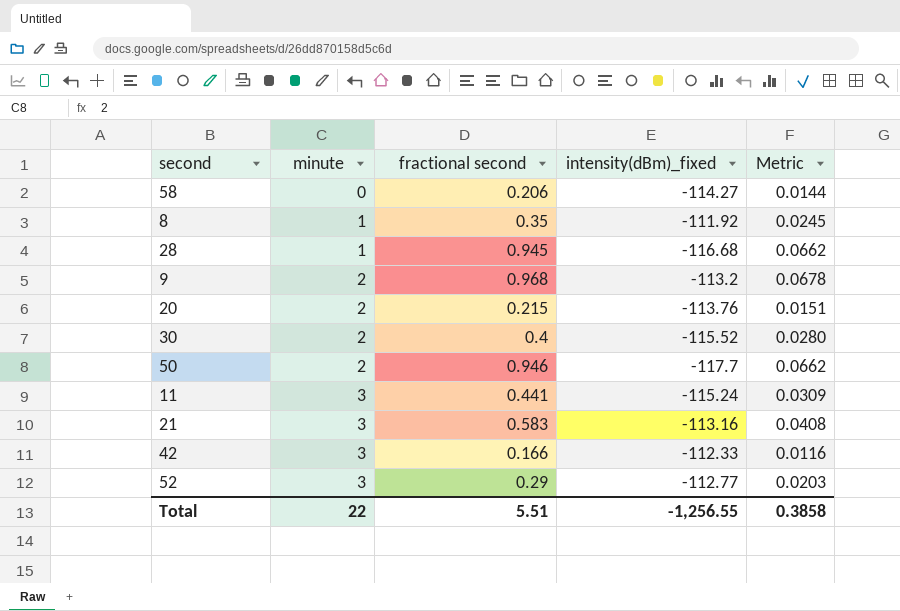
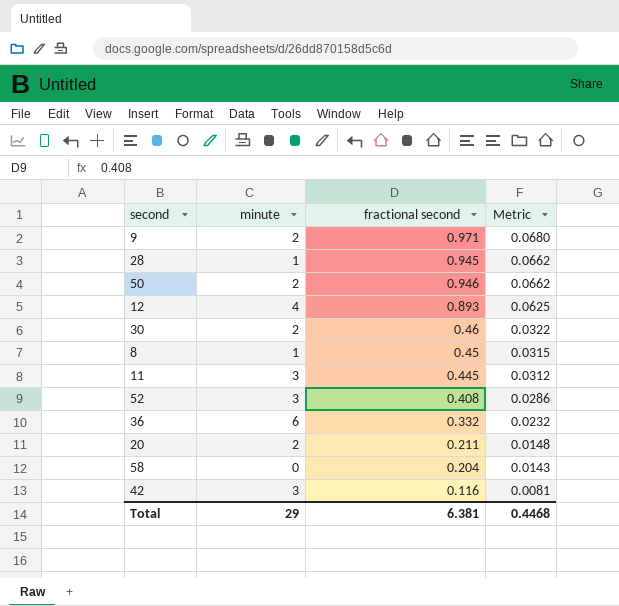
row order: minute ascending -> Metric descending
column intensity(dBm)_fixed | position: 4 -> none
row 21: 3 | 0.583 | -113.16 | 0.0408 -> none
9 | fractional second: 0.968 -> 0.971
9 | Metric: 0.0678 -> 0.0680
row 12: none -> 4 | 0.893 | 0.0625
30 | fractional second: 0.4 -> 0.46
30 | Metric: 0.0280 -> 0.0322
8 | fractional second: 0.35 -> 0.45
8 | Metric: 0.0245 -> 0.0315
11 | fractional second: 0.441 -> 0.445
11 | Metric: 0.0309 -> 0.0312
52 | fractional second: 0.29 -> 0.408
52 | Metric: 0.0203 -> 0.0286
row 36: none -> 6 | 0.332 | 0.0232
20 | fractional second: 0.215 -> 0.211
20 | Metric: 0.0151 -> 0.0148
58 | fractional second: 0.206 -> 0.204
58 | Metric: 0.0144 -> 0.0143
42 | fractional second: 0.166 -> 0.116
42 | Metric: 0.0116 -> 0.0081
Total | minute: 22 -> 29
Total | fractional second: 5.51 -> 6.381
Total | Metric: 0.3858 -> 0.4468

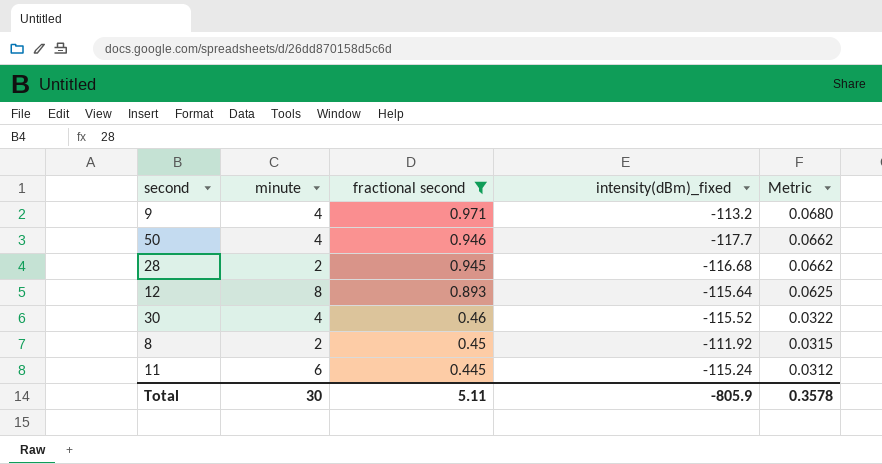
filter: none -> fractional second >= 0.445
row order: Metric descending -> fractional second descending
column intensity(dBm)_fixed | position: none -> 4
9 | minute: 2 -> 4
50 | minute: 2 -> 4
28 | minute: 1 -> 2
12 | minute: 4 -> 8
30 | minute: 2 -> 4
8 | minute: 1 -> 2
11 | minute: 3 -> 6
Total | minute: 29 -> 30
Total | fractional second: 6.381 -> 5.11
Total | Metric: 0.4468 -> 0.3578

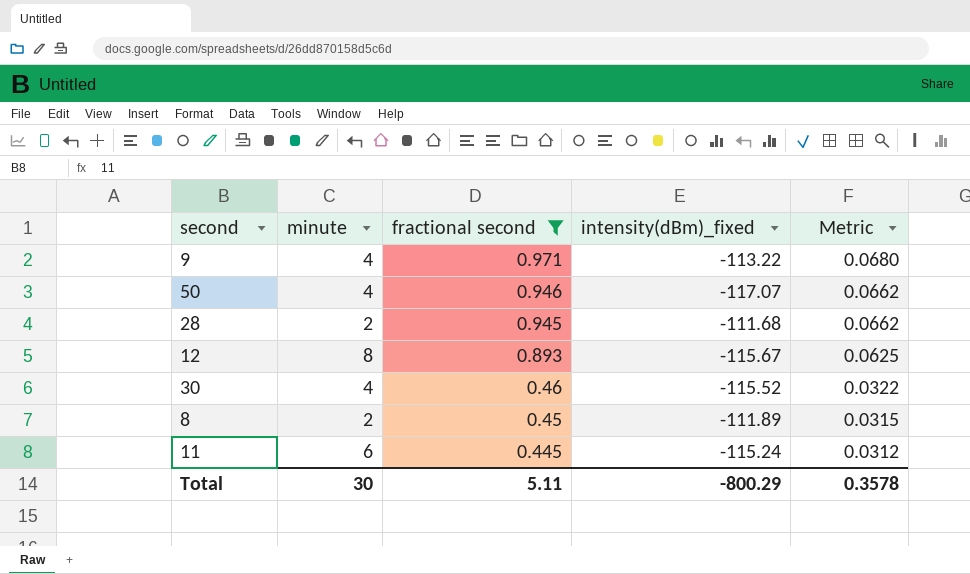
9 | intensity(dBm)_fixed: -113.2 -> -113.22
50 | intensity(dBm)_fixed: -117.7 -> -117.07
28 | intensity(dBm)_fixed: -116.68 -> -111.68
12 | intensity(dBm)_fixed: -115.64 -> -115.67
8 | intensity(dBm)_fixed: -111.92 -> -111.89
Total | intensity(dBm)_fixed: -805.9 -> -800.29

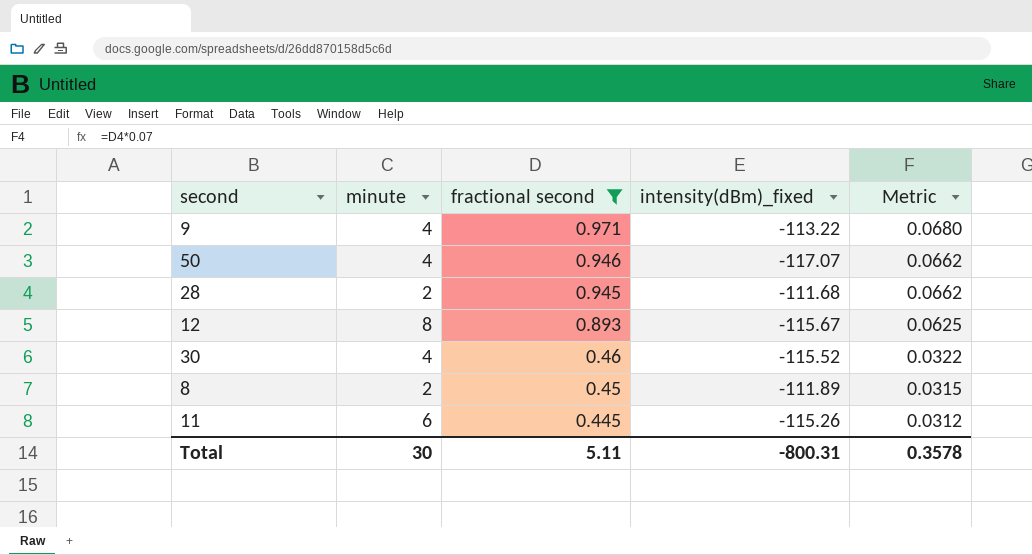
11 | intensity(dBm)_fixed: -115.24 -> -115.26
Total | intensity(dBm)_fixed: -800.29 -> -800.31

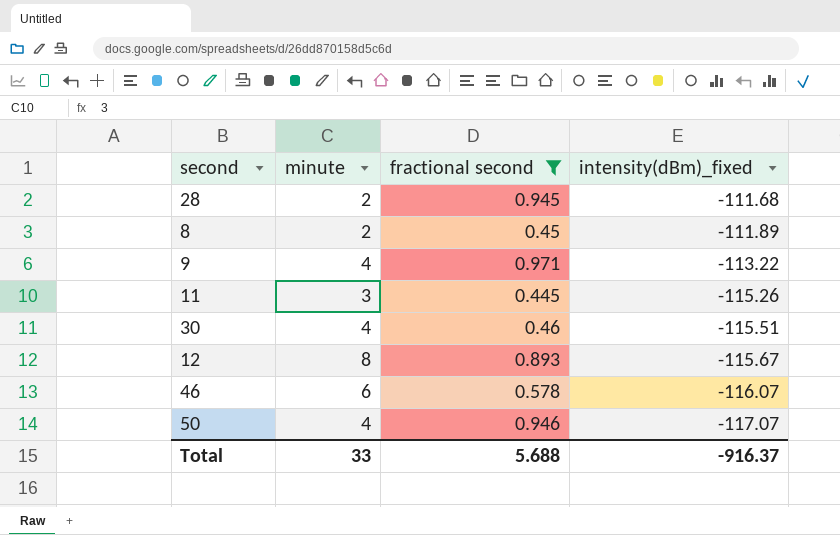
row order: fractional second descending -> intensity(dBm)_fixed descending
column Metric | formula: [fractional second] * 0.07 -> none
11 | minute: 6 -> 3
30 | intensity(dBm)_fixed: -115.52 -> -115.51
row 46: none -> 6 | 0.578 | -116.07
Total | minute: 30 -> 33
Total | fractional second: 5.11 -> 5.688
Total | intensity(dBm)_fixed: -800.31 -> -916.37

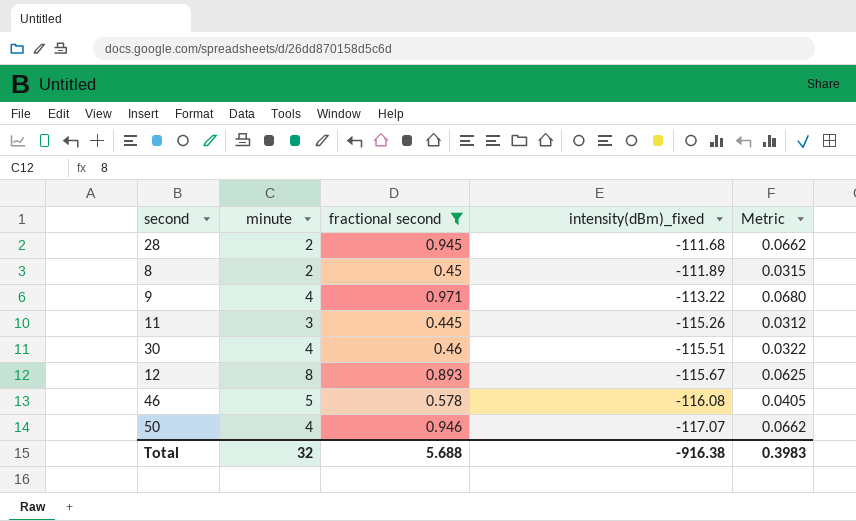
column Metric | formula: none -> [fractional second] * 0.07
46 | minute: 6 -> 5
46 | intensity(dBm)_fixed: -116.07 -> -116.08
Total | minute: 33 -> 32
Total | intensity(dBm)_fixed: -916.37 -> -916.38

